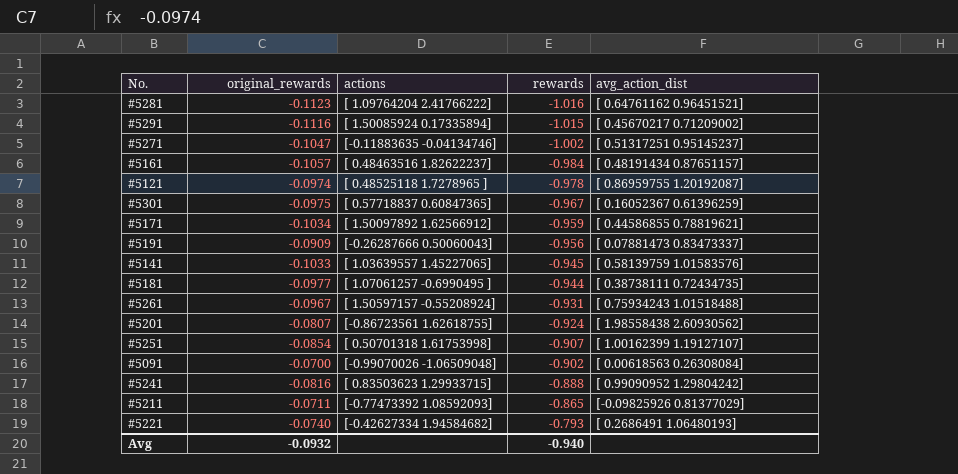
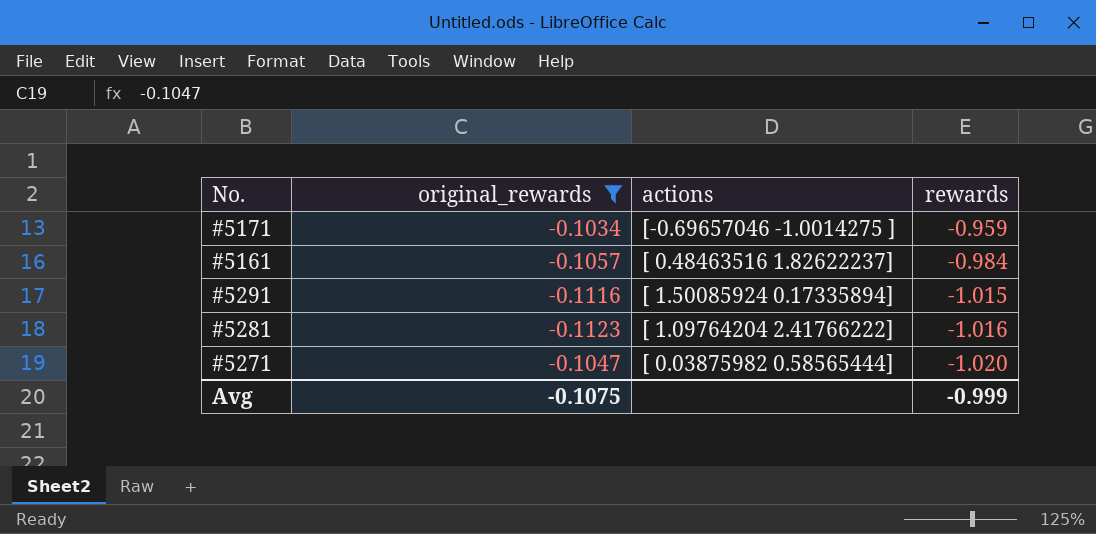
filter: none -> original_rewards <= -0.1034
row order: rewards ascending -> rewards descending
column avg_action_dist | position: 5 -> none
#5171 | actions: [ 1.50097892 1.62566912] -> [-0.69657046 -1.0014275 ]
#5271 | actions: [-0.11883635 -0.04134746] -> [ 0.03875982 0.58565444]
#5271 | rewards: -1.002 -> -1.020
Avg | original_rewards: -0.0932 -> -0.1075
Avg | rewards: -0.940 -> -0.999

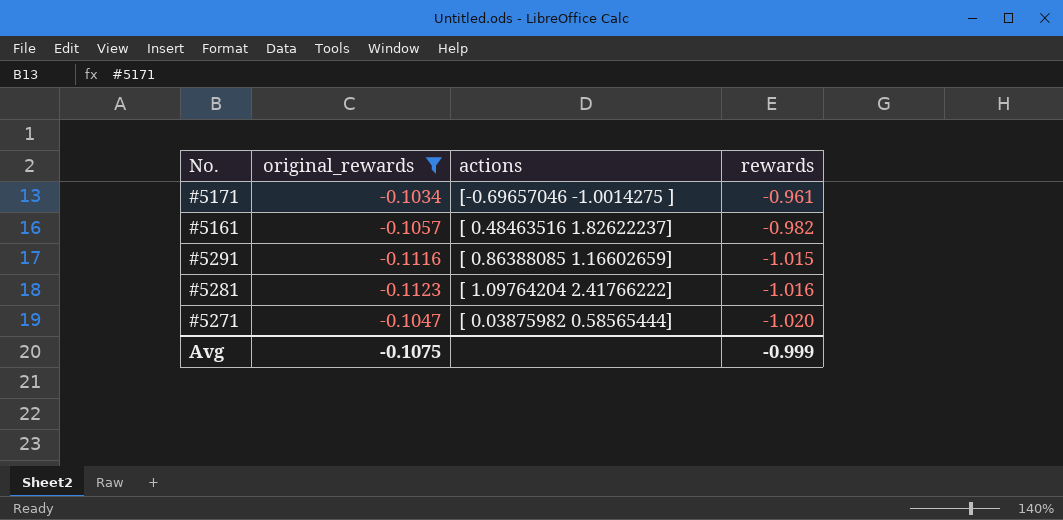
#5171 | rewards: -0.959 -> -0.961
#5161 | rewards: -0.984 -> -0.982
#5291 | actions: [ 1.50085924 0.17335894] -> [ 0.86388085 1.16602659]

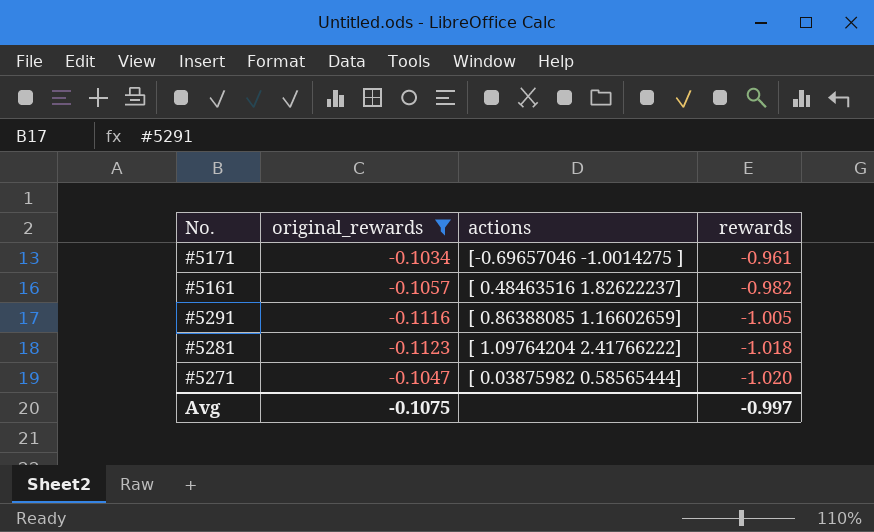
#5291 | rewards: -1.015 -> -1.005
#5281 | rewards: -1.016 -> -1.018
Avg | rewards: -0.999 -> -0.997

